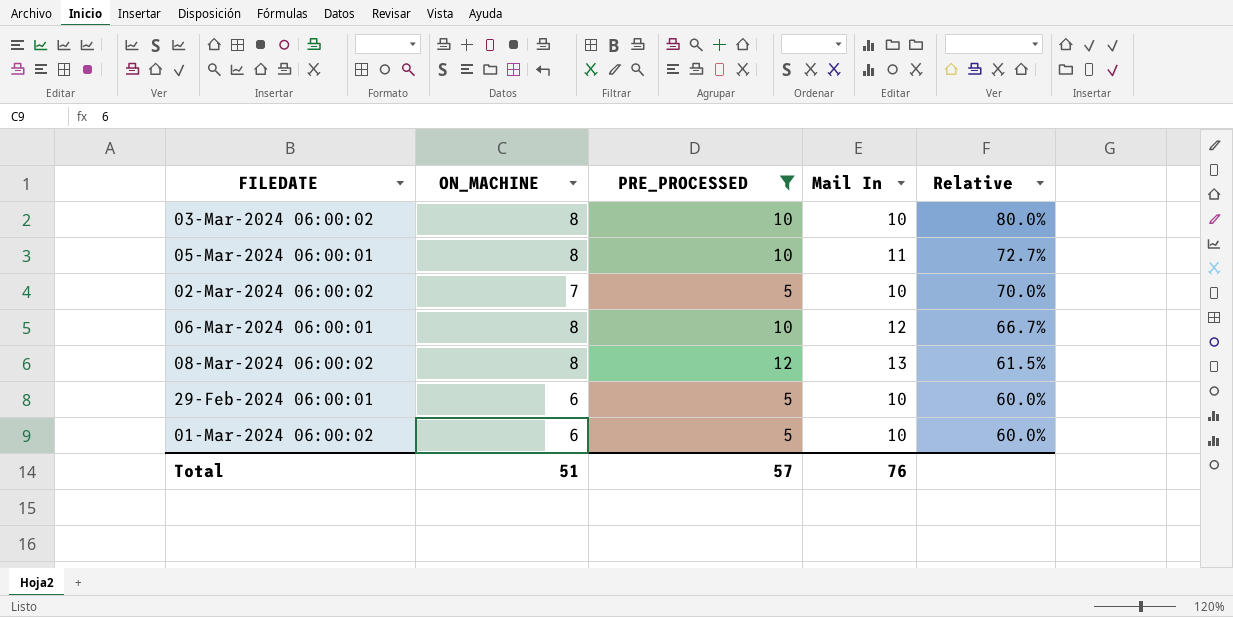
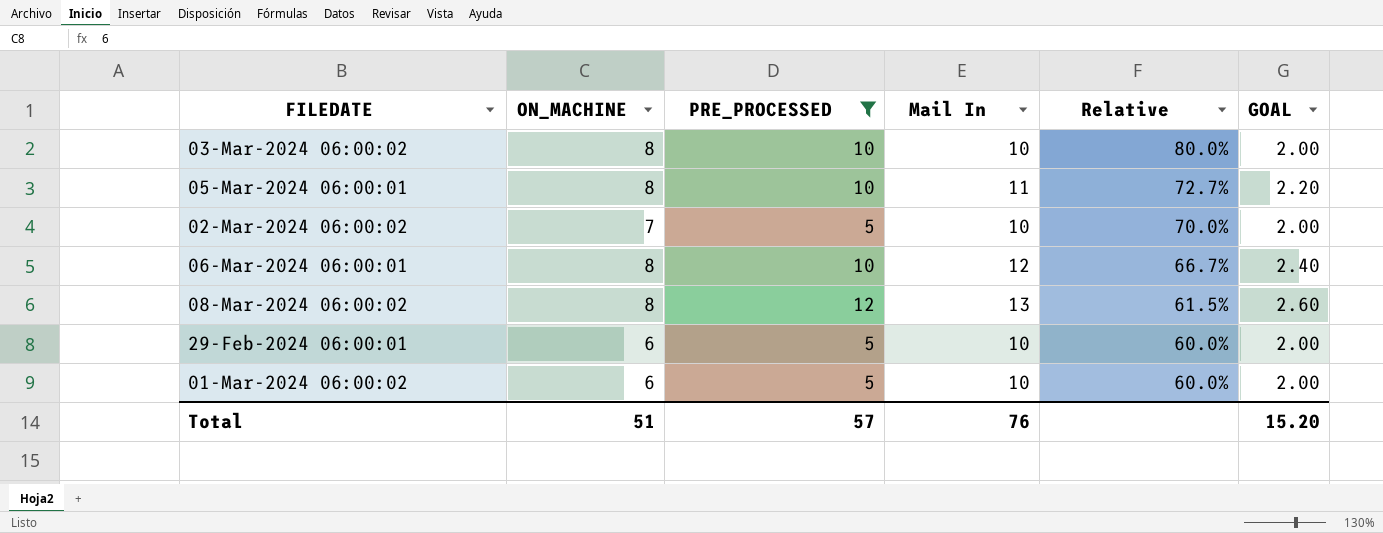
column GOAL | formula: none -> [Mail In] * 0.2

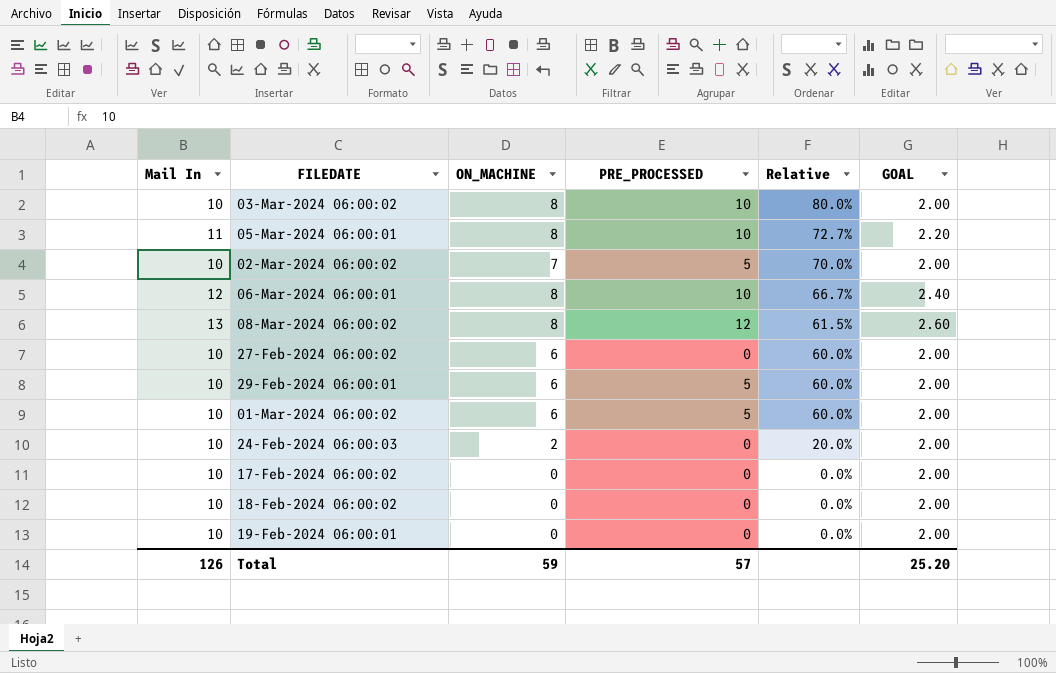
filter: PRE_PROCESSED != 0 -> none
column Mail In | position: 4 -> 1
Total | Mail In: 76 -> 126
Total | ON_MACHINE: 51 -> 59
Total | GOAL: 15.20 -> 25.20

